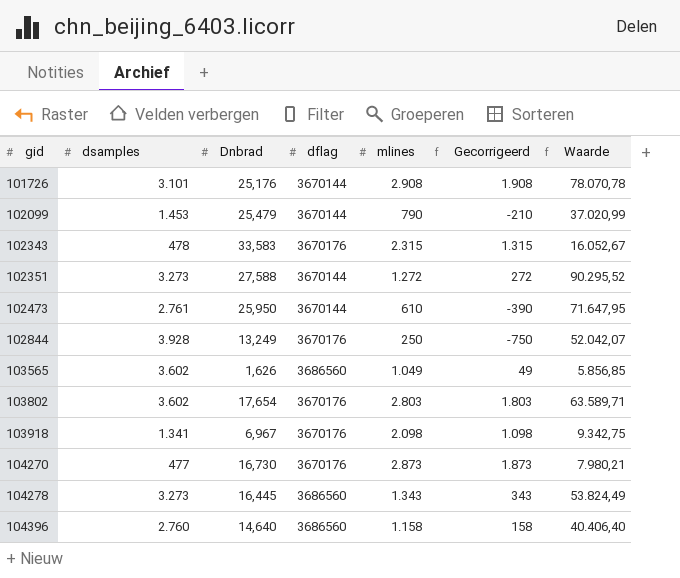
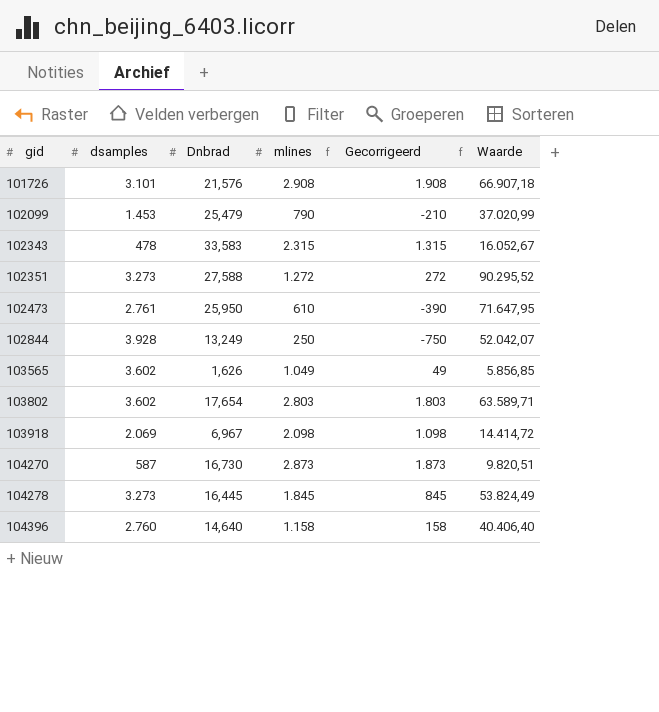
column dflag | position: 4 -> none
101726 | Dnbrad: 25,176 -> 21,576
101726 | Waarde: 78.070,78 -> 66.907,18
103918 | dsamples: 1.341 -> 2.069
103918 | Waarde: 9.342,75 -> 14.414,72
104270 | dsamples: 477 -> 587
104270 | Waarde: 7.980,21 -> 9.820,51
104278 | mlines: 1.343 -> 1.845
104278 | Gecorrigeerd: 343 -> 845

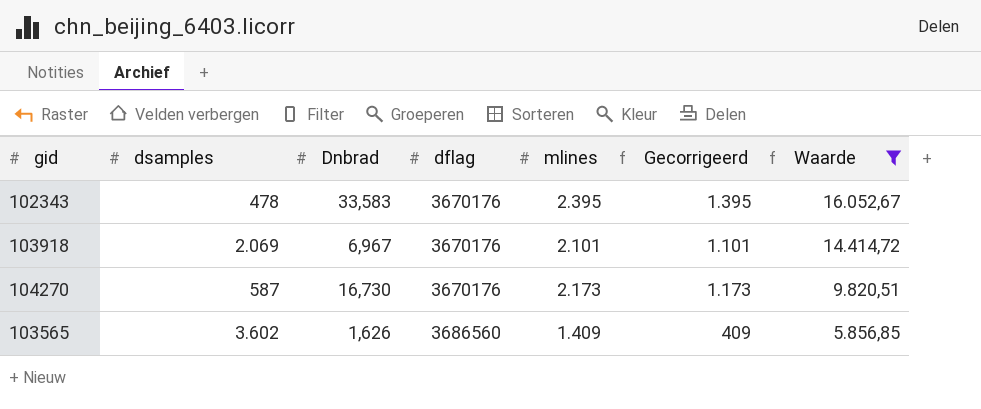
filter: none -> Waarde <= 16.052,67
row order: gid ascending -> dflag ascending
column dflag | position: none -> 4
102343 | mlines: 2.315 -> 2.395
102343 | Gecorrigeerd: 1.315 -> 1.395
103918 | mlines: 2.098 -> 2.101
103918 | Gecorrigeerd: 1.098 -> 1.101
104270 | mlines: 2.873 -> 2.173
104270 | Gecorrigeerd: 1.873 -> 1.173
103565 | mlines: 1.049 -> 1.409
103565 | Gecorrigeerd: 49 -> 409

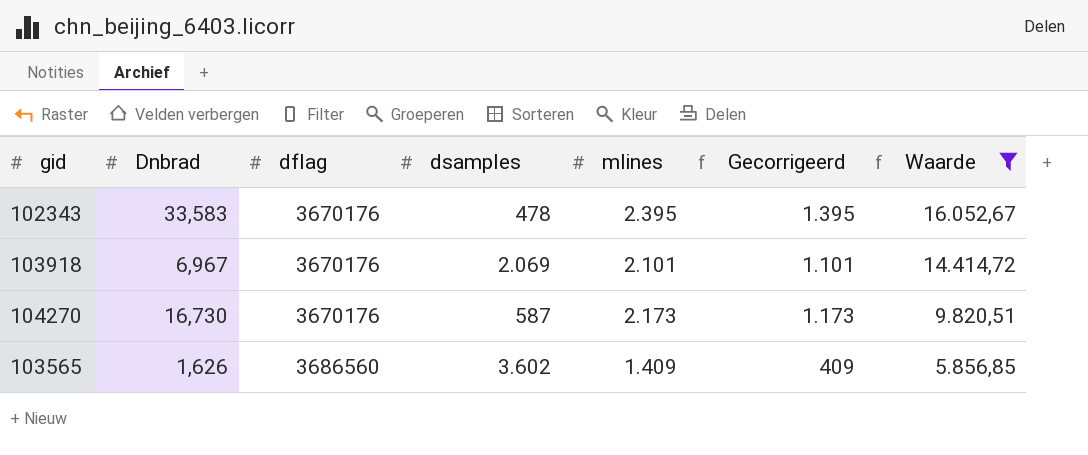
column dsamples | position: 2 -> 4

